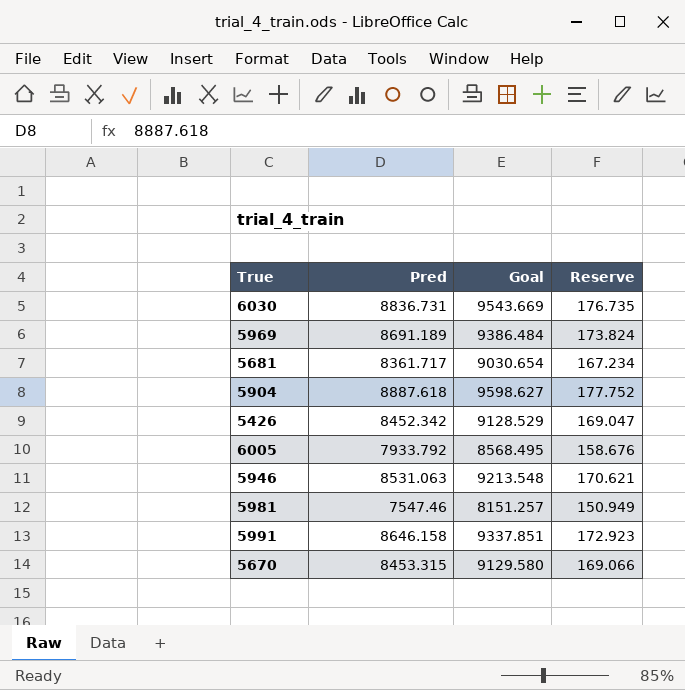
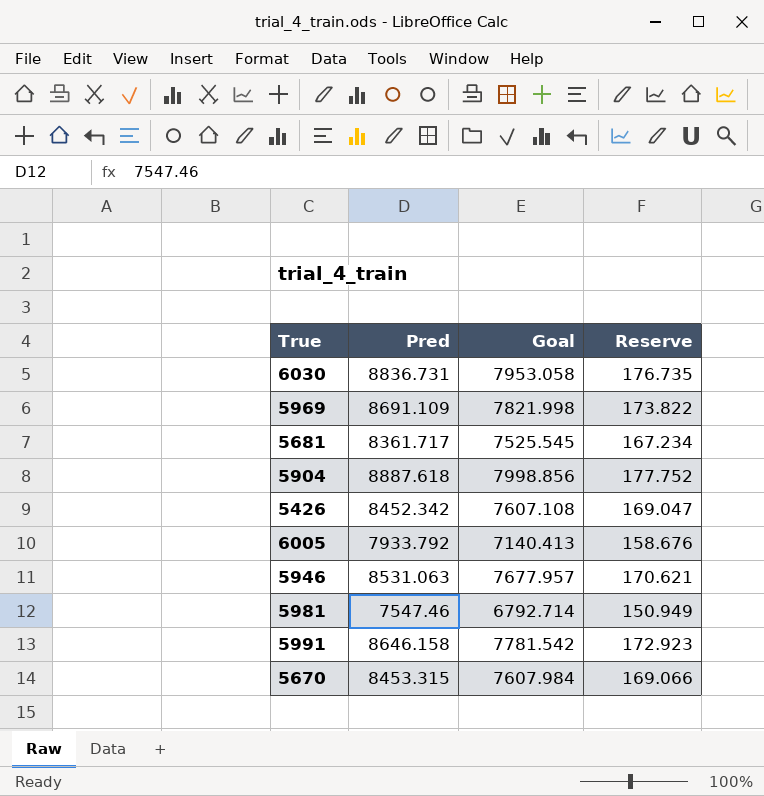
column Goal | formula: [Pred] * 1.08 -> [Pred] * 0.9
5969 | Pred: 8691.189 -> 8691.109
5969 | Reserve: 173.824 -> 173.822

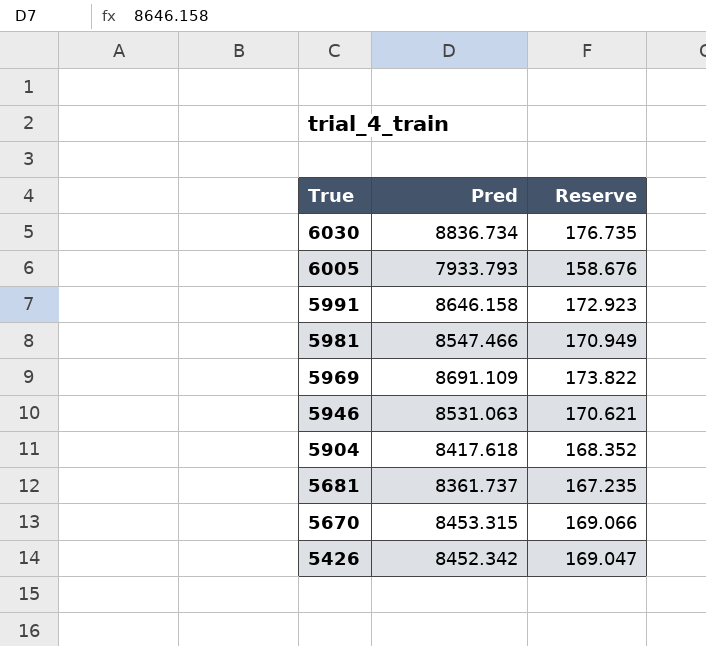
row order: none -> True descending
column Goal | formula: [Pred] * 0.9 -> none
6030 | Pred: 8836.731 -> 8836.734
6005 | Pred: 7933.792 -> 7933.793
5981 | Pred: 7547.46 -> 8547.466
5981 | Reserve: 150.949 -> 170.949
5904 | Pred: 8887.618 -> 8417.618
5904 | Reserve: 177.752 -> 168.352
5681 | Pred: 8361.717 -> 8361.737
5681 | Reserve: 167.234 -> 167.235

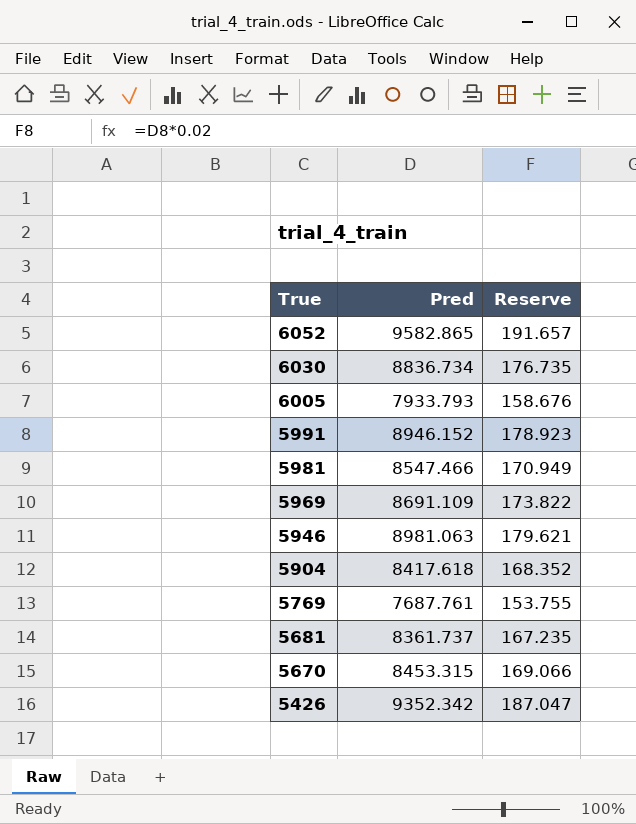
row 6052: none -> 9582.865 | 191.657
5991 | Pred: 8646.158 -> 8946.152
5991 | Reserve: 172.923 -> 178.923
5946 | Pred: 8531.063 -> 8981.063
5946 | Reserve: 170.621 -> 179.621
row 5769: none -> 7687.761 | 153.755
5426 | Pred: 8452.342 -> 9352.342
5426 | Reserve: 169.047 -> 187.047

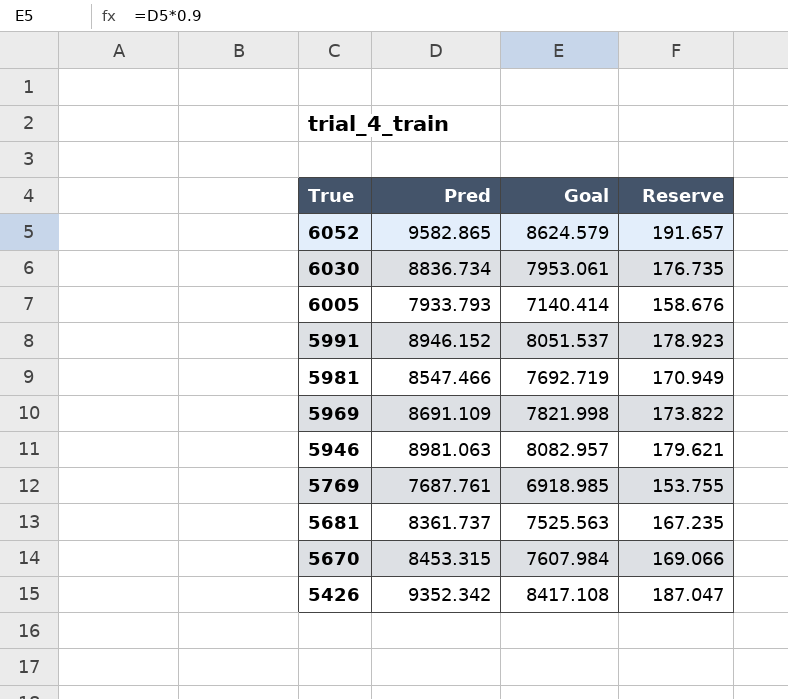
column Goal | formula: none -> [Pred] * 0.9
row 5904: 8417.618 | 168.352 -> none

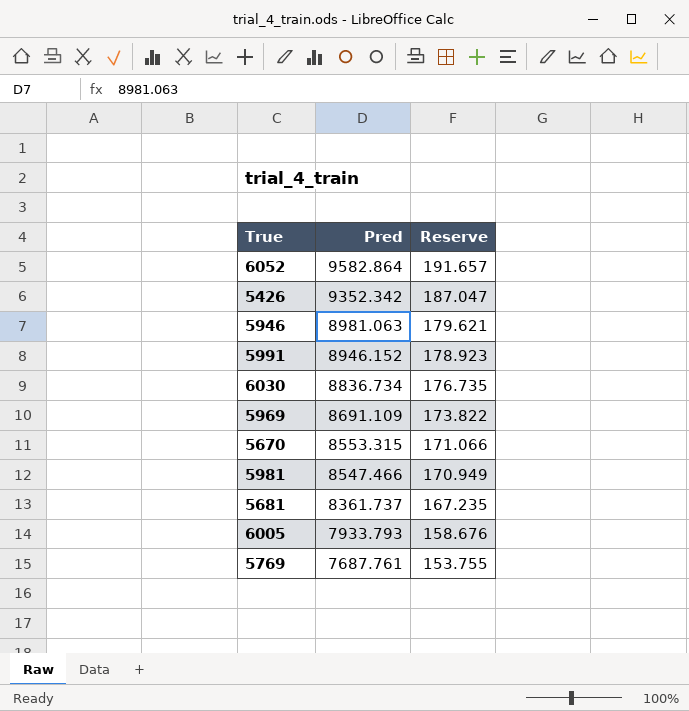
row order: True descending -> Pred descending
column Goal | formula: [Pred] * 0.9 -> none
6052 | Pred: 9582.865 -> 9582.864
5670 | Pred: 8453.315 -> 8553.315
5670 | Reserve: 169.066 -> 171.066

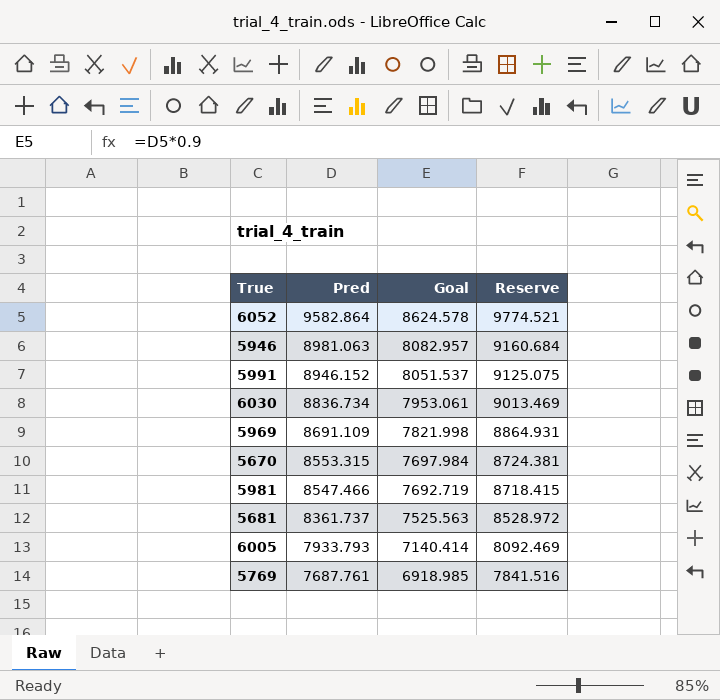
column Goal | formula: none -> [Pred] * 0.9
column Reserve | formula: [Pred] * 0.02 -> [Pred] * 1.02
row 5426: 9352.342 | 187.047 -> none

